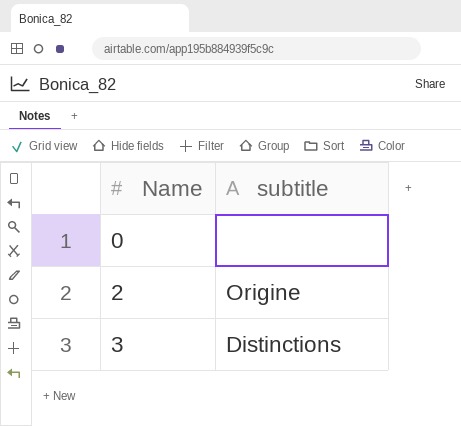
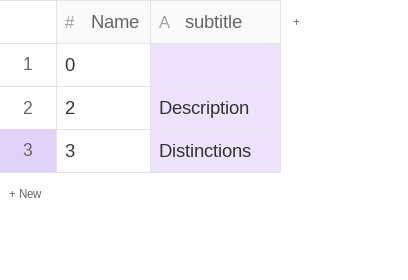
2 | subtitle: Origine -> Description

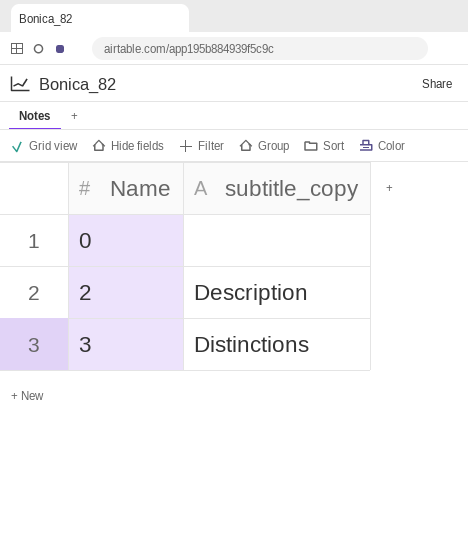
column name: subtitle -> subtitle_copy

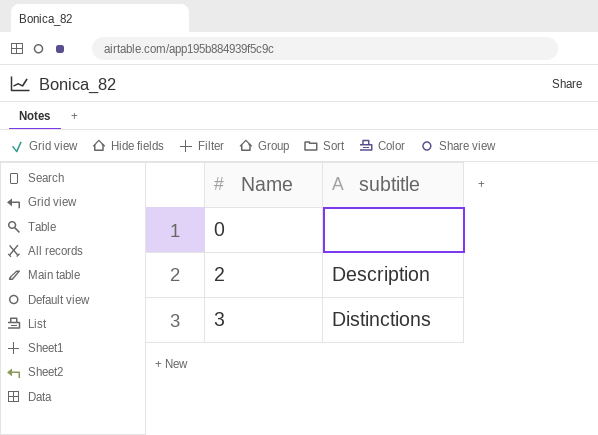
column name: subtitle_copy -> subtitle

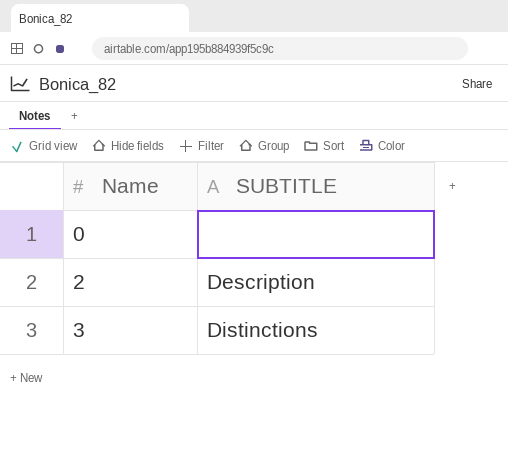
column name: subtitle -> SUBTITLE

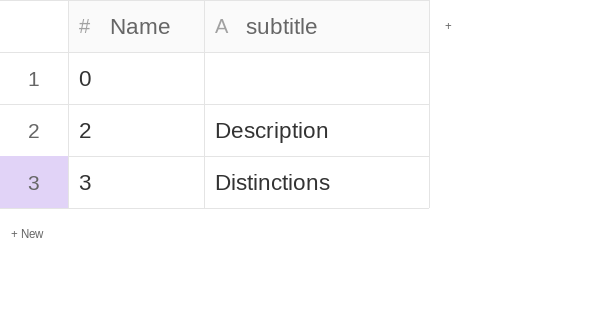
column name: SUBTITLE -> subtitle

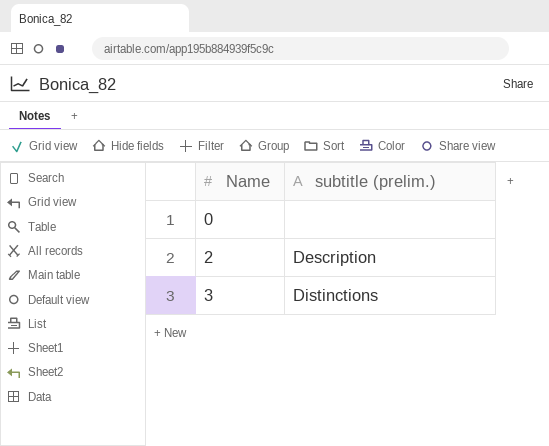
column name: subtitle -> subtitle (prelim.)

